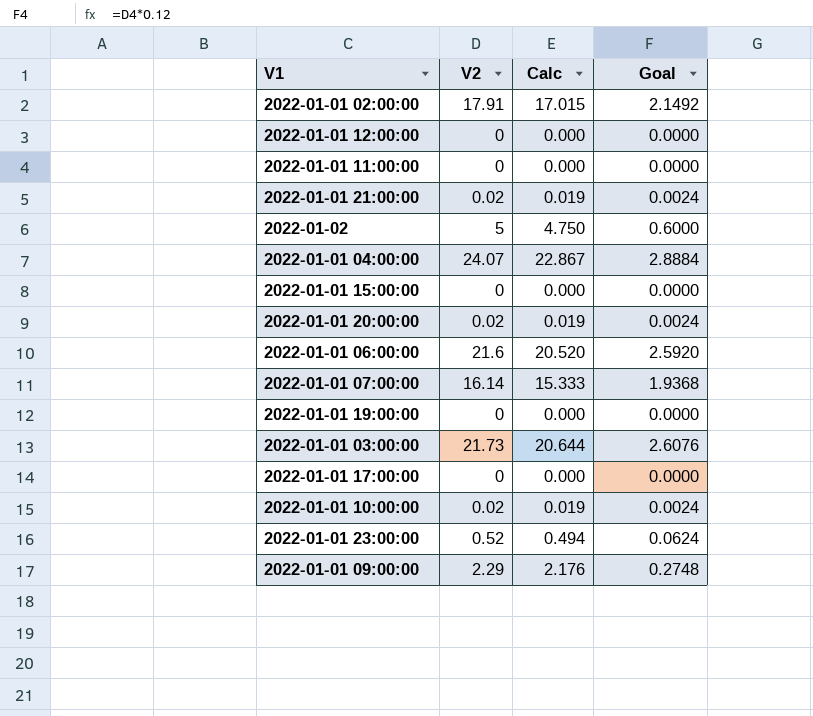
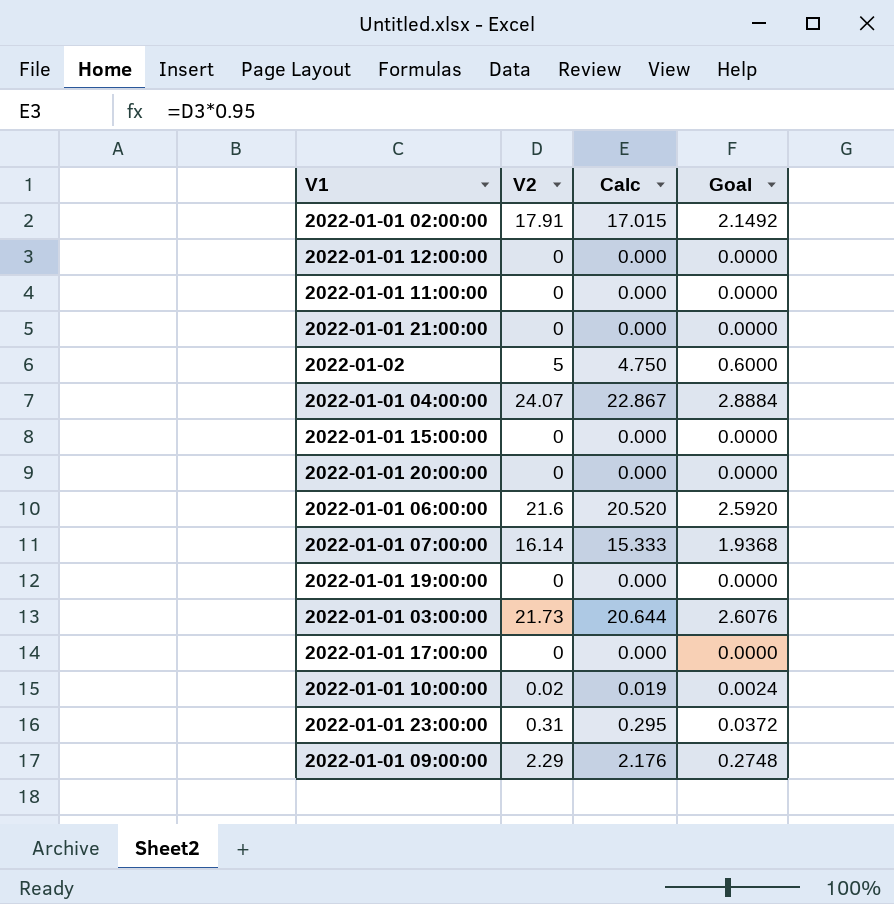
2022-01-01 21:00:00 | V2: 0.02 -> 0
2022-01-01 21:00:00 | Calc: 0.019 -> 0.000
2022-01-01 21:00:00 | Goal: 0.0024 -> 0.0000
2022-01-01 20:00:00 | V2: 0.02 -> 0
2022-01-01 20:00:00 | Calc: 0.019 -> 0.000
2022-01-01 20:00:00 | Goal: 0.0024 -> 0.0000
2022-01-01 23:00:00 | V2: 0.52 -> 0.31
2022-01-01 23:00:00 | Calc: 0.494 -> 0.295
2022-01-01 23:00:00 | Goal: 0.0624 -> 0.0372

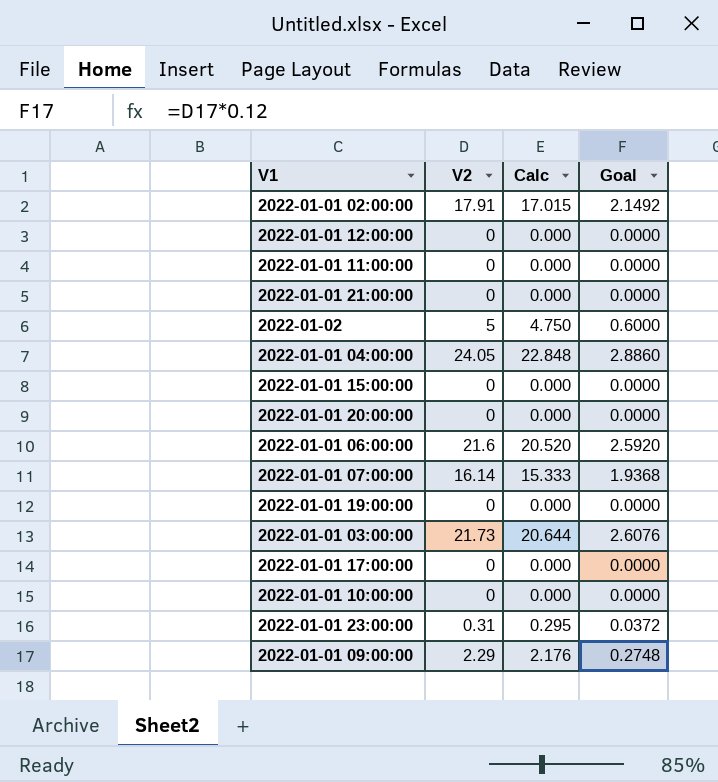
2022-01-01 04:00:00 | V2: 24.07 -> 24.05
2022-01-01 04:00:00 | Calc: 22.867 -> 22.848
2022-01-01 04:00:00 | Goal: 2.8884 -> 2.8860
2022-01-01 10:00:00 | V2: 0.02 -> 0
2022-01-01 10:00:00 | Calc: 0.019 -> 0.000
2022-01-01 10:00:00 | Goal: 0.0024 -> 0.0000

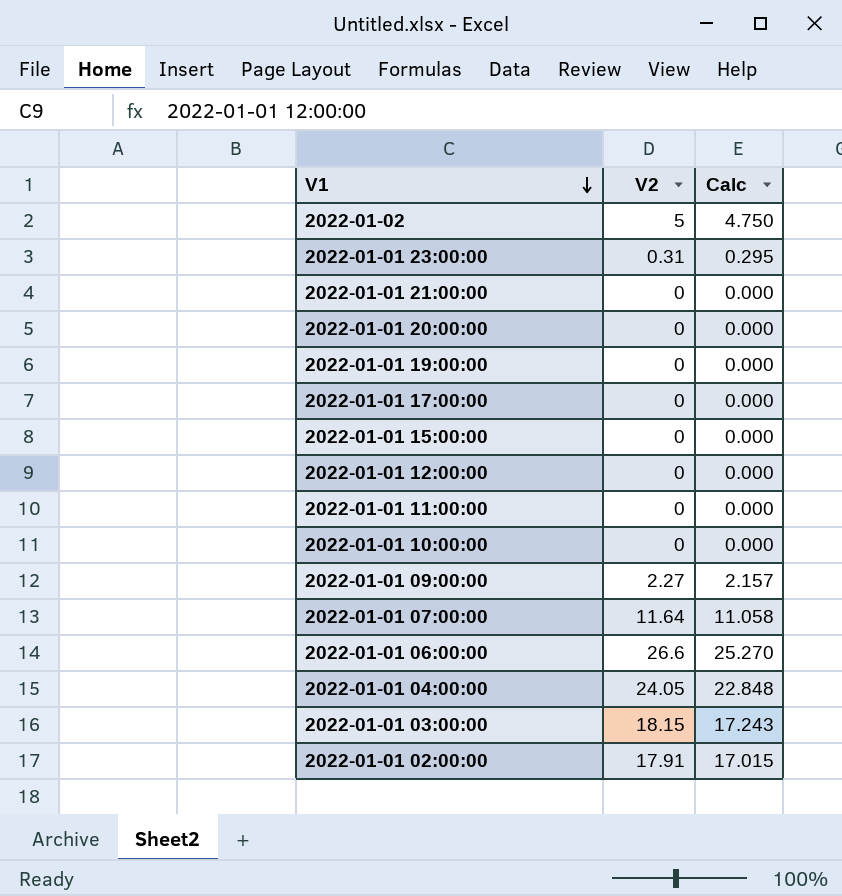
row order: none -> V1 descending
column Goal | formula: [V2] * 0.12 -> none
2022-01-01 09:00:00 | V2: 2.29 -> 2.27
2022-01-01 09:00:00 | Calc: 2.176 -> 2.157
2022-01-01 07:00:00 | V2: 16.14 -> 11.64
2022-01-01 07:00:00 | Calc: 15.333 -> 11.058
2022-01-01 06:00:00 | V2: 21.6 -> 26.6
2022-01-01 06:00:00 | Calc: 20.520 -> 25.270
2022-01-01 03:00:00 | V2: 21.73 -> 18.15
2022-01-01 03:00:00 | Calc: 20.644 -> 17.243

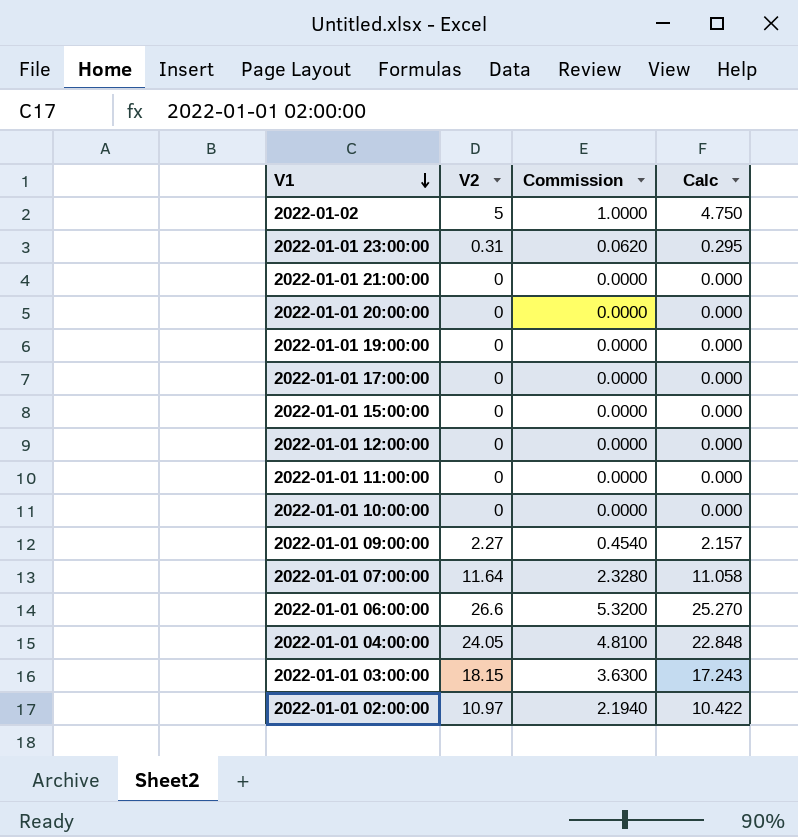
column Commission | formula: none -> [V2] * 0.2
2022-01-01 02:00:00 | V2: 17.91 -> 10.97
2022-01-01 02:00:00 | Calc: 17.015 -> 10.422

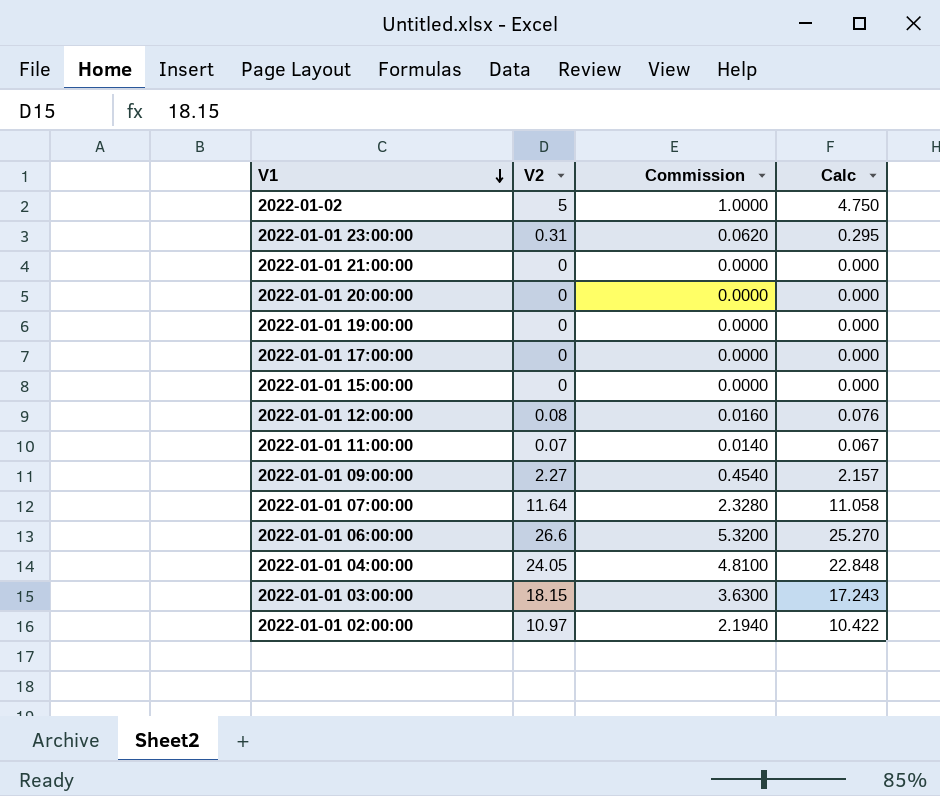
row 2022-01-01 10:00:00: 0 | 0.0000 | 0.000 -> none
2022-01-01 12:00:00 | V2: 0 -> 0.08
2022-01-01 12:00:00 | Commission: 0.0000 -> 0.0160
2022-01-01 12:00:00 | Calc: 0.000 -> 0.076
2022-01-01 11:00:00 | V2: 0 -> 0.07
2022-01-01 11:00:00 | Commission: 0.0000 -> 0.0140
2022-01-01 11:00:00 | Calc: 0.000 -> 0.067

